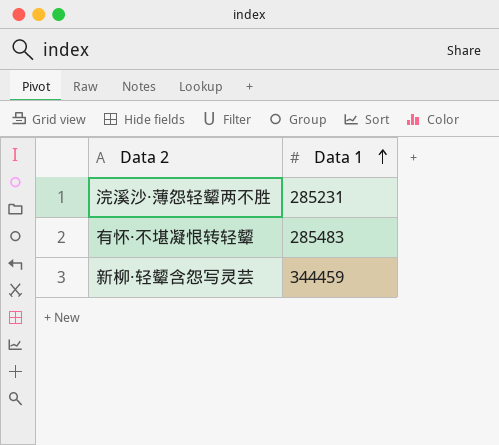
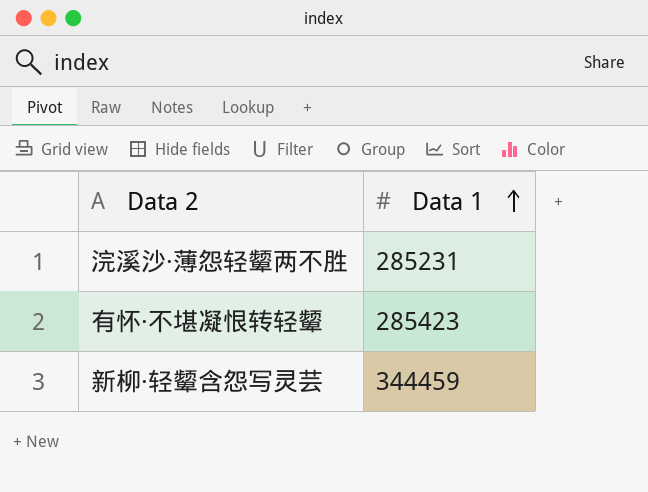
有怀·不堪凝恨转轻颦 | Data 1: 285483 -> 285423

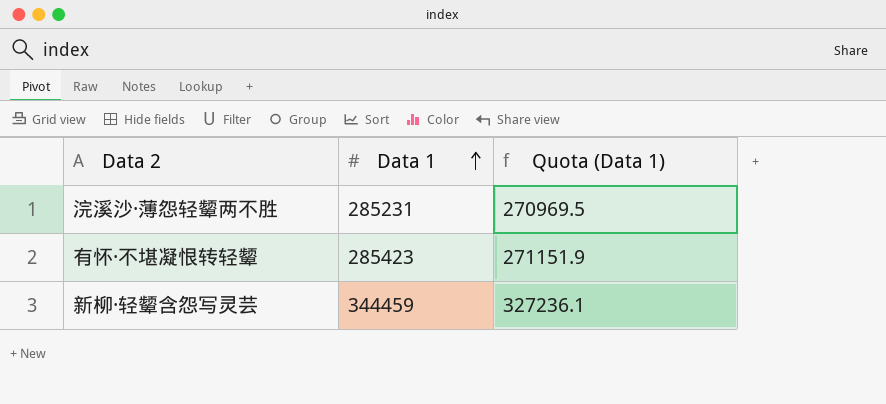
column Quota (Data 1) | formula: none -> [Data 1] * 0.95

